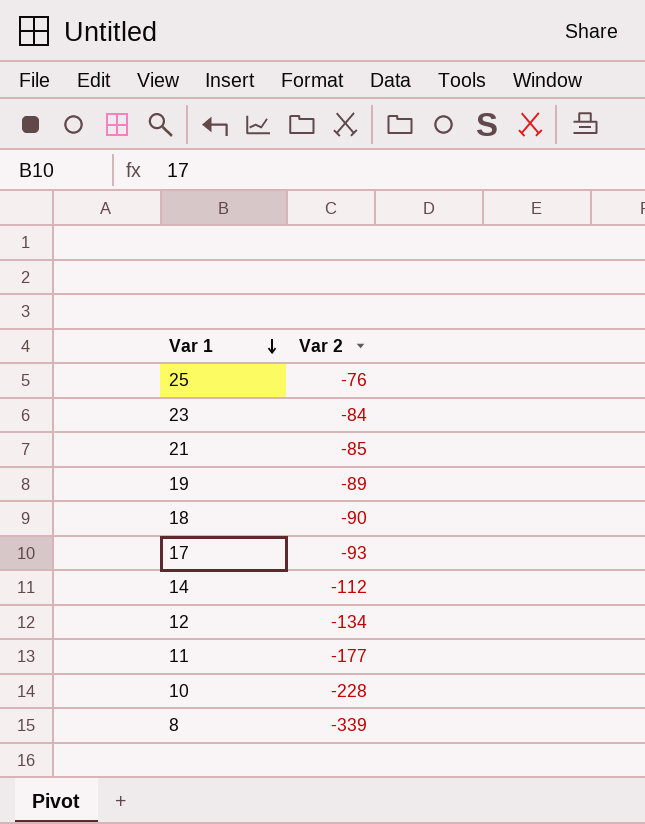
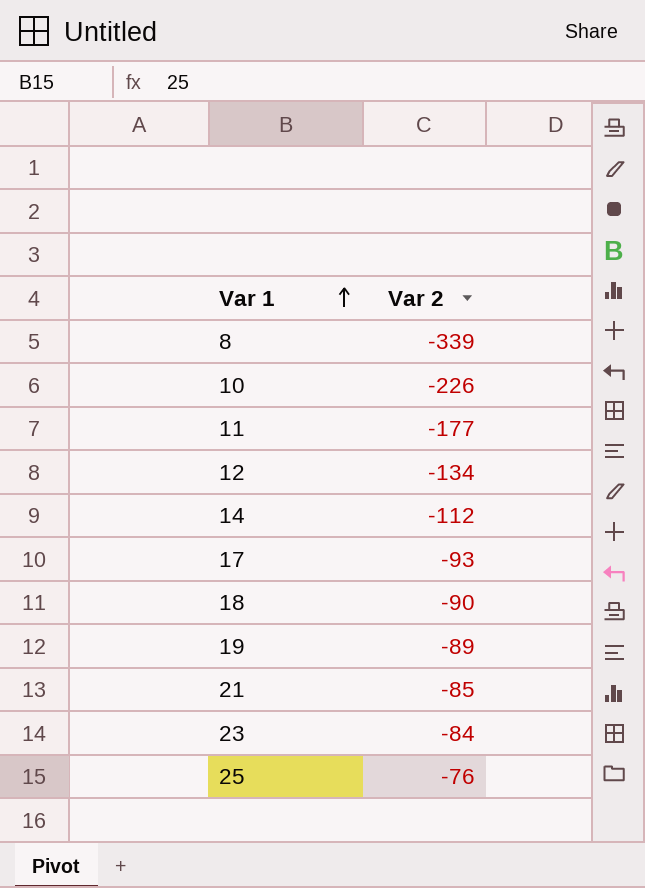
row order: Var 1 descending -> Var 1 ascending
10 | Var 2: -228 -> -226

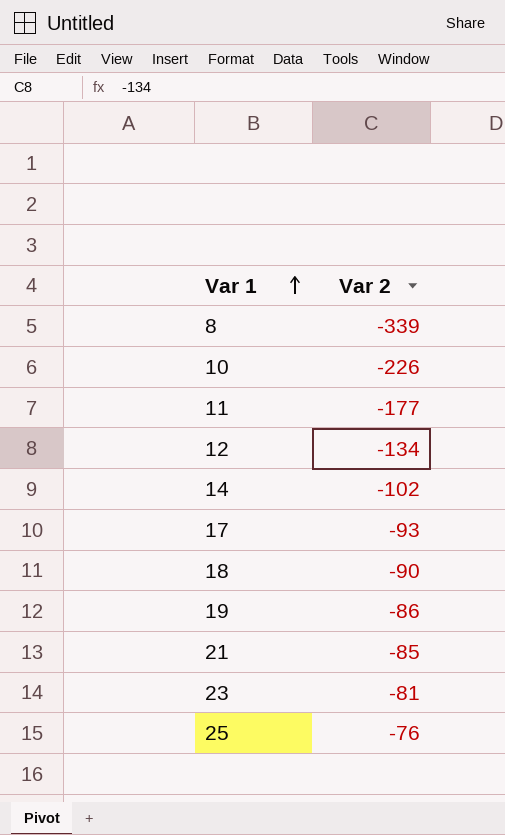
14 | Var 2: -112 -> -102
19 | Var 2: -89 -> -86
23 | Var 2: -84 -> -81

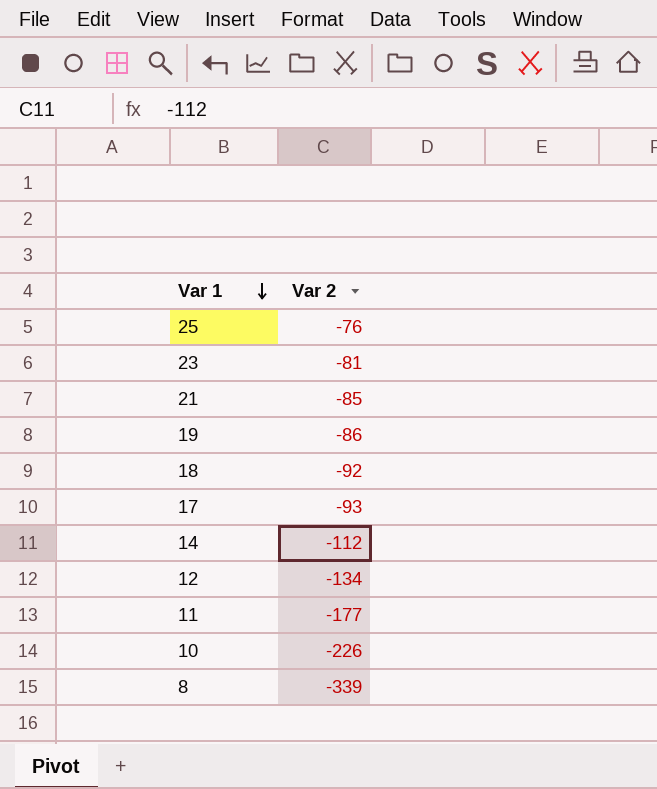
row order: Var 1 ascending -> Var 1 descending
18 | Var 2: -90 -> -92
14 | Var 2: -102 -> -112

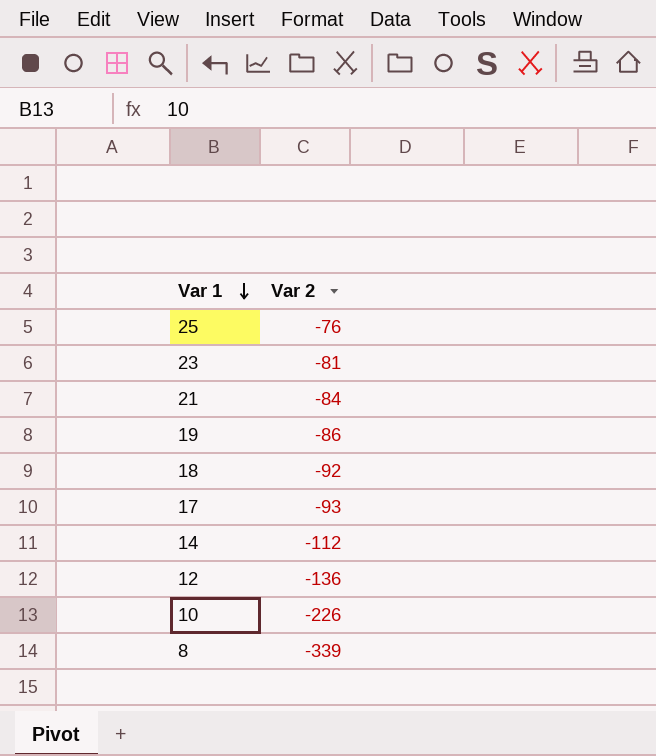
row 11: -177 -> none
21 | Var 2: -85 -> -84
12 | Var 2: -134 -> -136

